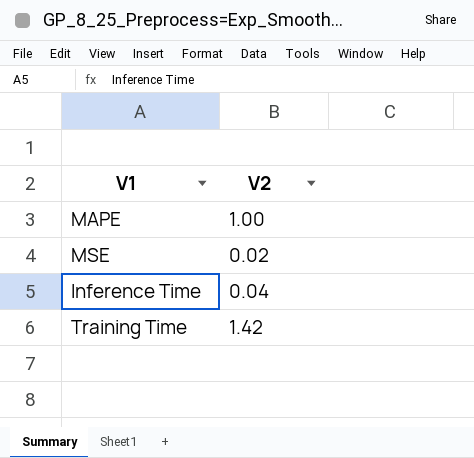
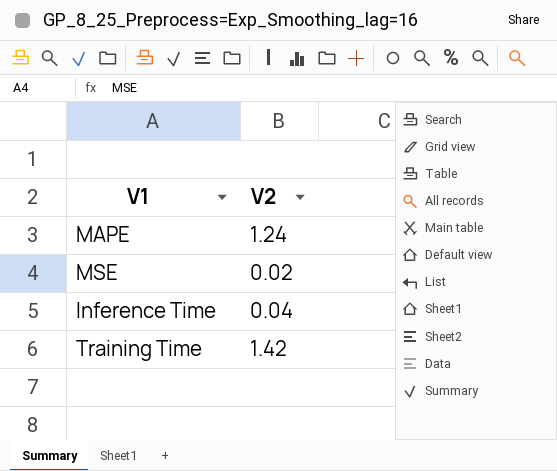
MAPE | V2: 1.00 -> 1.24

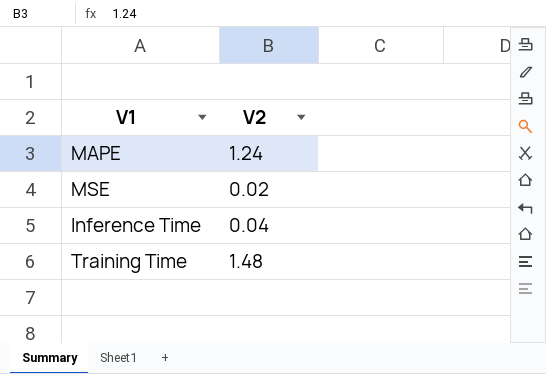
Training Time | V2: 1.42 -> 1.48

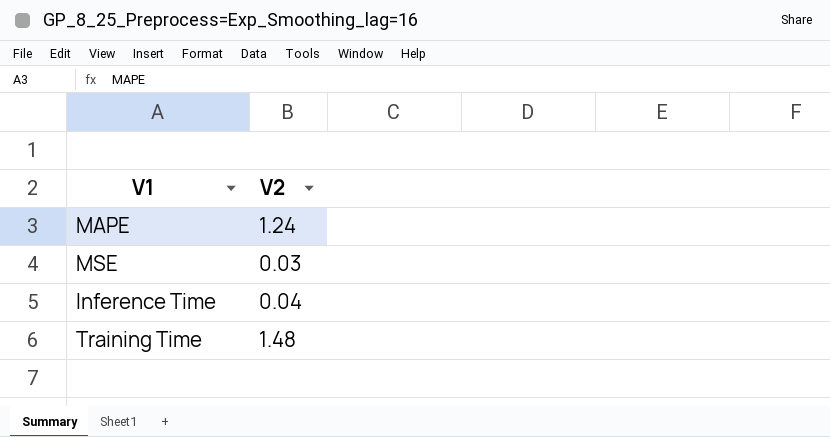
MSE | V2: 0.02 -> 0.03

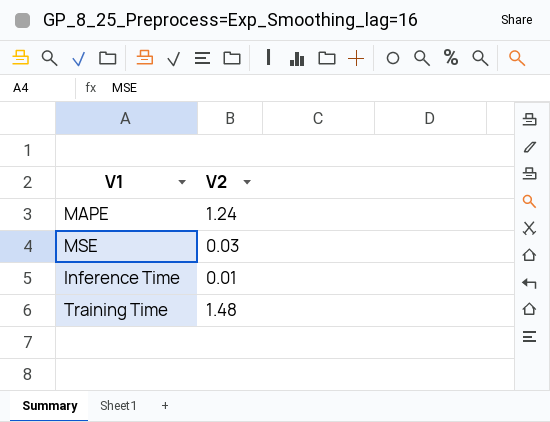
Inference Time | V2: 0.04 -> 0.01

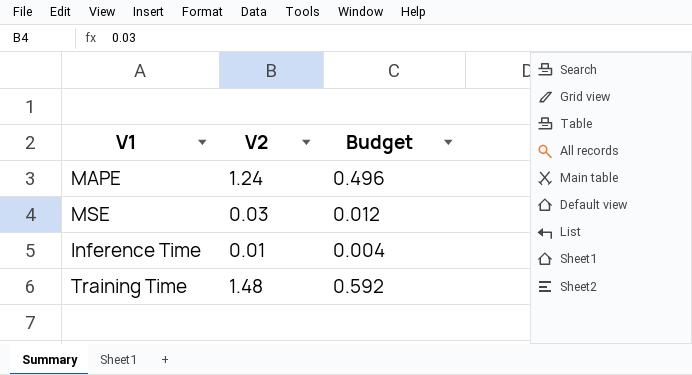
column Budget | formula: none -> [V2] * 0.4

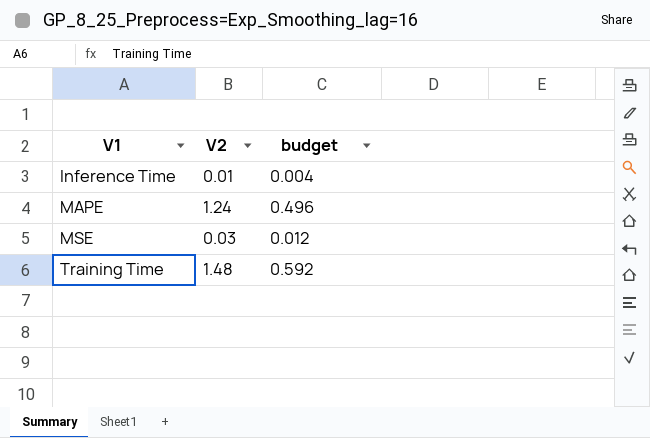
row order: none -> V1 ascending
column name: Budget -> budget

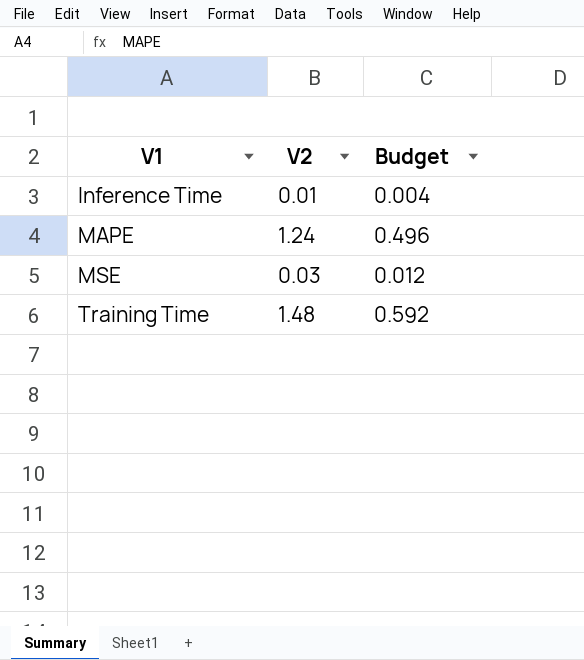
column name: budget -> Budget

